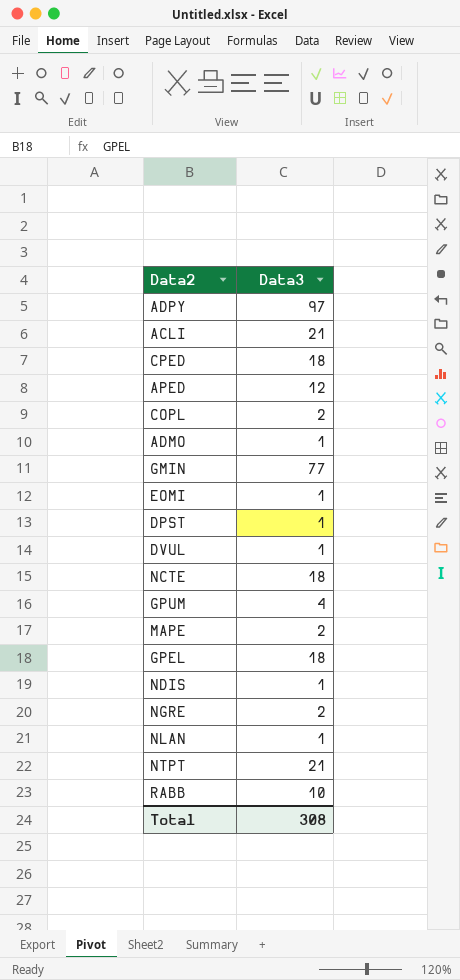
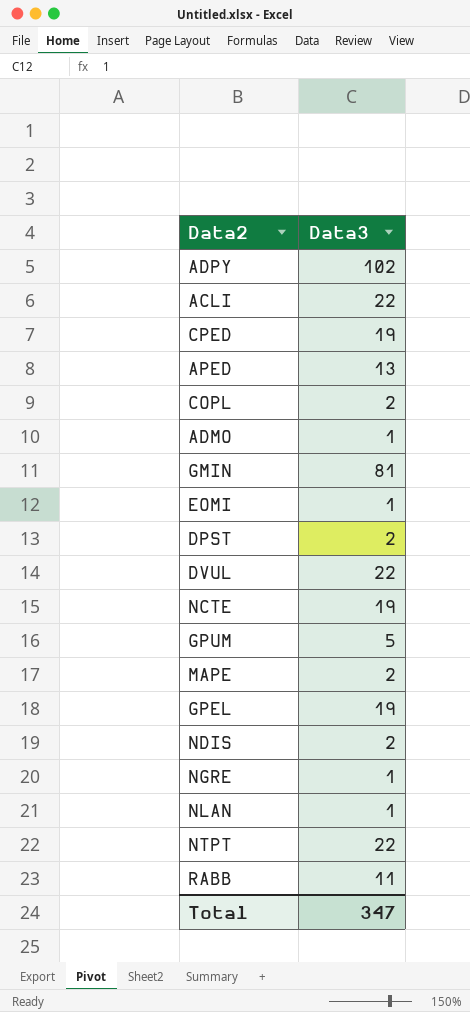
ADPY | Data3: 97 -> 102
ACLI | Data3: 21 -> 22
CPED | Data3: 18 -> 19
APED | Data3: 12 -> 13
GMIN | Data3: 77 -> 81
DPST | Data3: 1 -> 2
DVUL | Data3: 1 -> 22
NCTE | Data3: 18 -> 19
GPUM | Data3: 4 -> 5
GPEL | Data3: 18 -> 19
NDIS | Data3: 1 -> 2
NGRE | Data3: 2 -> 1
NTPT | Data3: 21 -> 22
RABB | Data3: 10 -> 11
Total | Data3: 308 -> 347

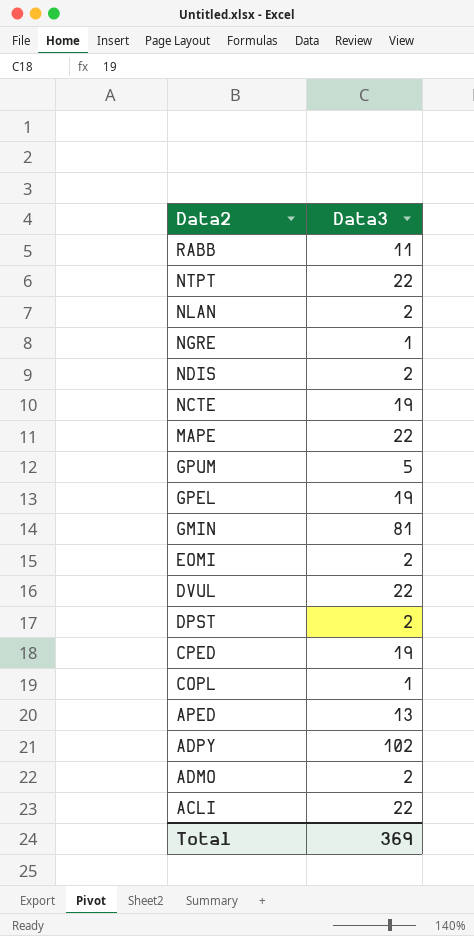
row order: none -> Data2 descending
NLAN | Data3: 1 -> 2
MAPE | Data3: 2 -> 22
EOMI | Data3: 1 -> 2
COPL | Data3: 2 -> 1
ADMO | Data3: 1 -> 2
Total | Data3: 347 -> 369

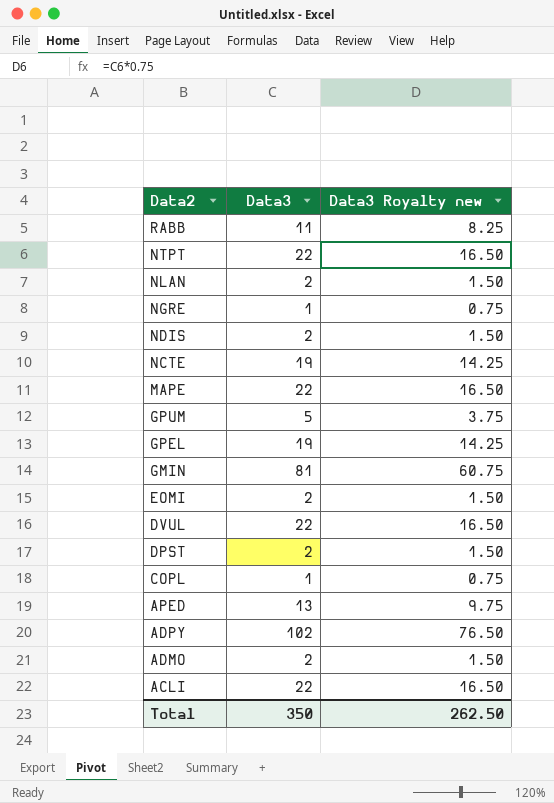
column Data3 Royalty new | formula: none -> [Data3] * 0.75
row CPED: 19 -> none
Total | Data3: 369 -> 350

